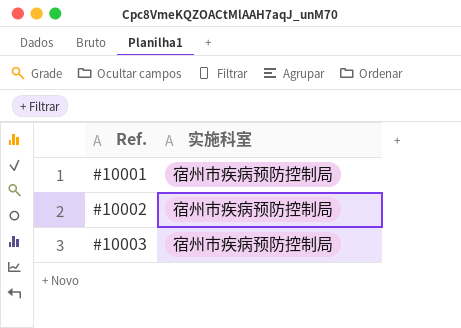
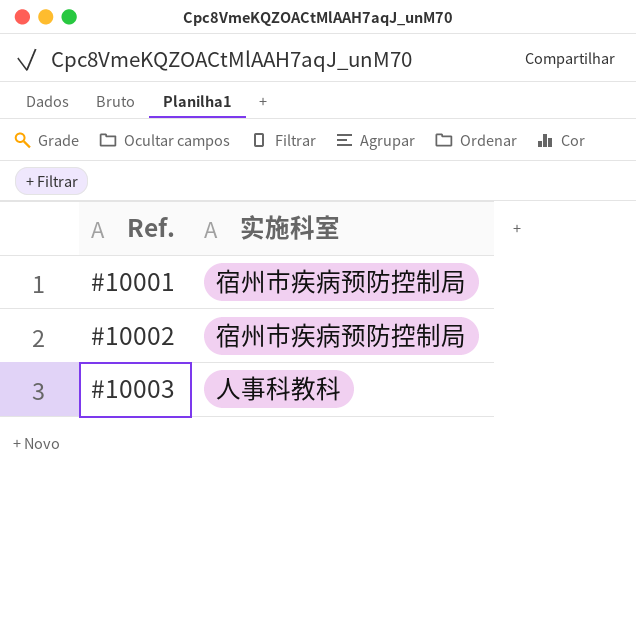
#10003 | 实施科室: 宿州市疾病预防控制局 -> 人事科教科

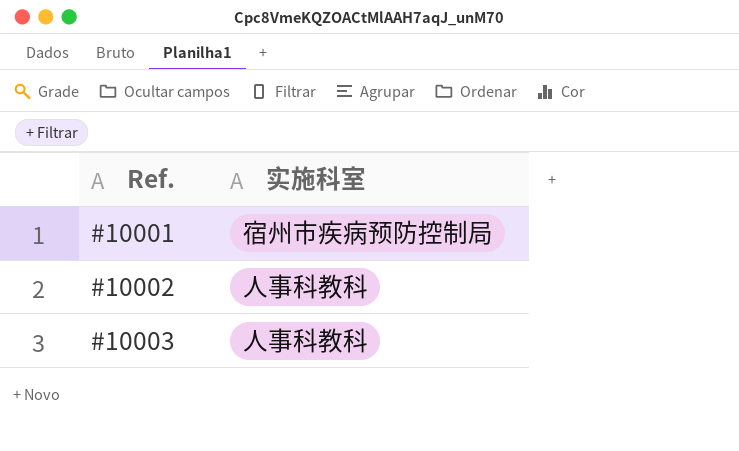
#10002 | 实施科室: 宿州市疾病预防控制局 -> 人事科教科

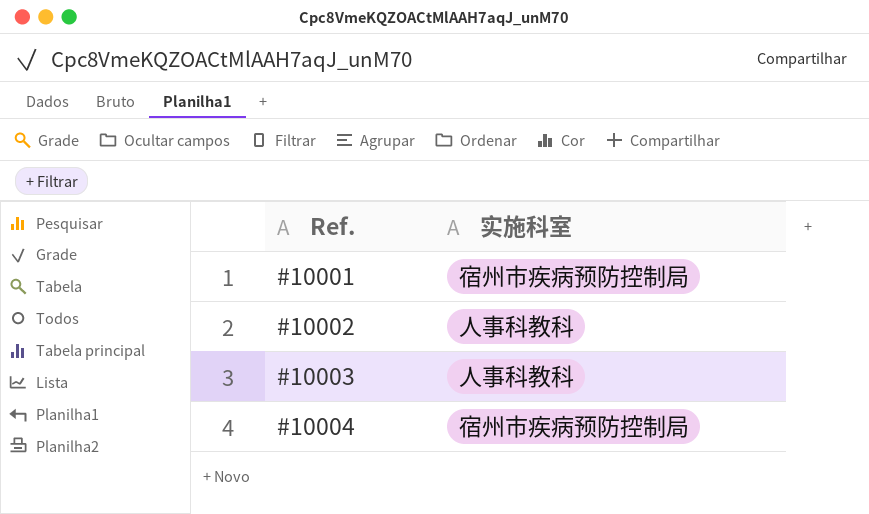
row #10004: none -> 宿州市疾病预防控制局

